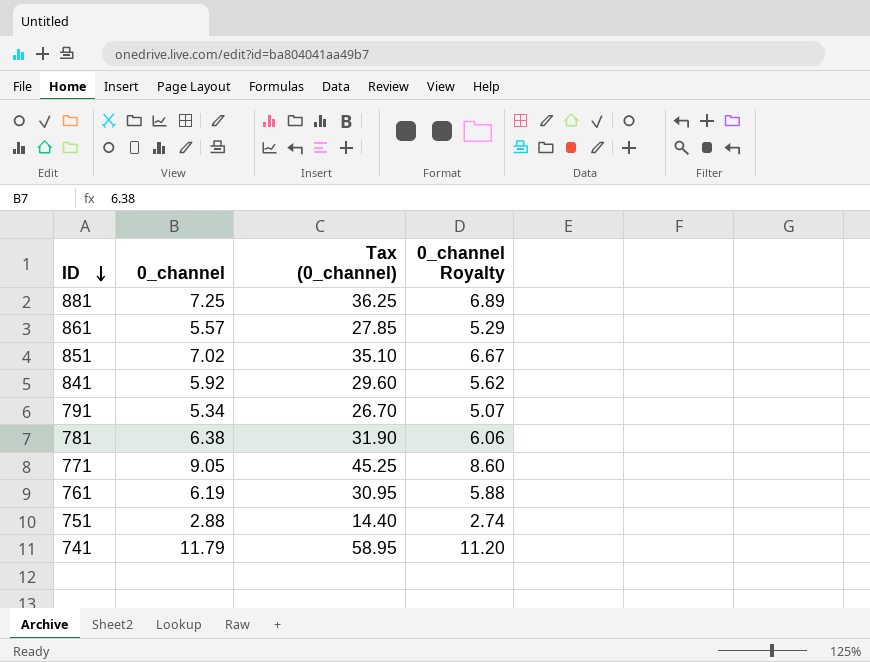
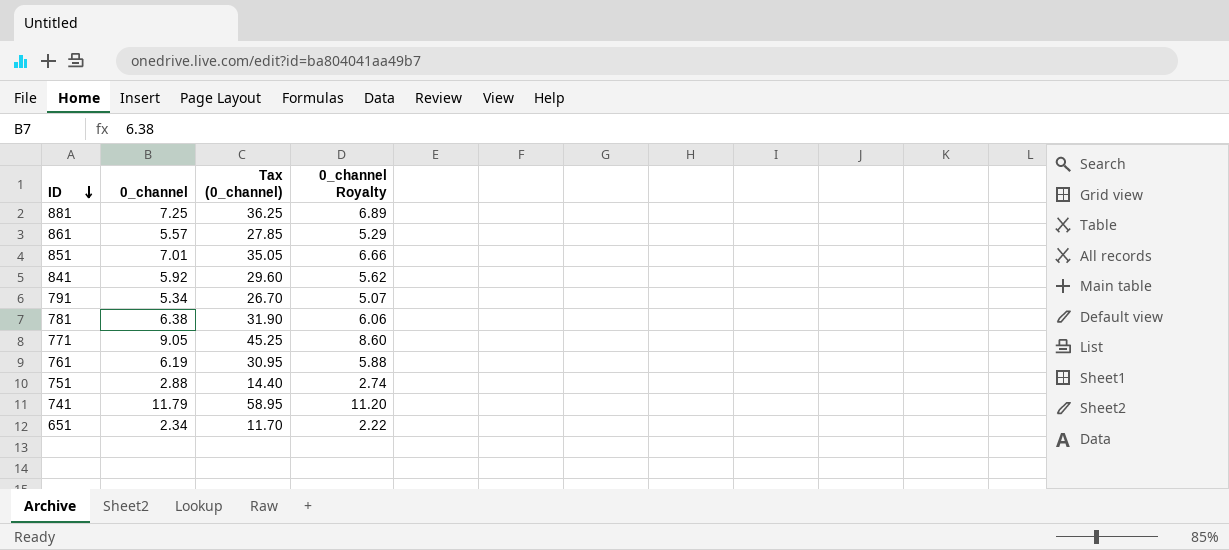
851 | 0_channel: 7.02 -> 7.01
851 | Tax (0_channel): 35.10 -> 35.05
851 | 0_channel Royalty: 6.67 -> 6.66
row 651: none -> 2.34 | 11.70 | 2.22

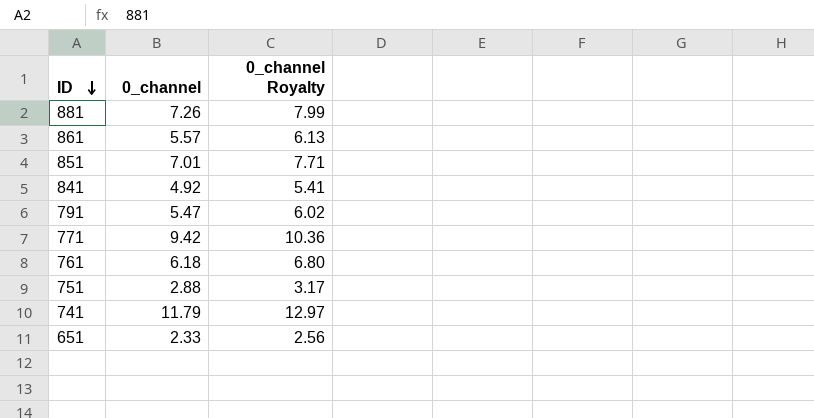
column Tax (0_channel) | formula: [0_channel] * 5 -> none
column 0_channel Royalty | formula: [0_channel] * 0.95 -> [0_channel] * 1.1
row 781: 6.38 | 31.90 | 6.06 -> none
881 | 0_channel: 7.25 -> 7.26
841 | 0_channel: 5.92 -> 4.92
791 | 0_channel: 5.34 -> 5.47
771 | 0_channel: 9.05 -> 9.42
761 | 0_channel: 6.19 -> 6.18
651 | 0_channel: 2.34 -> 2.33

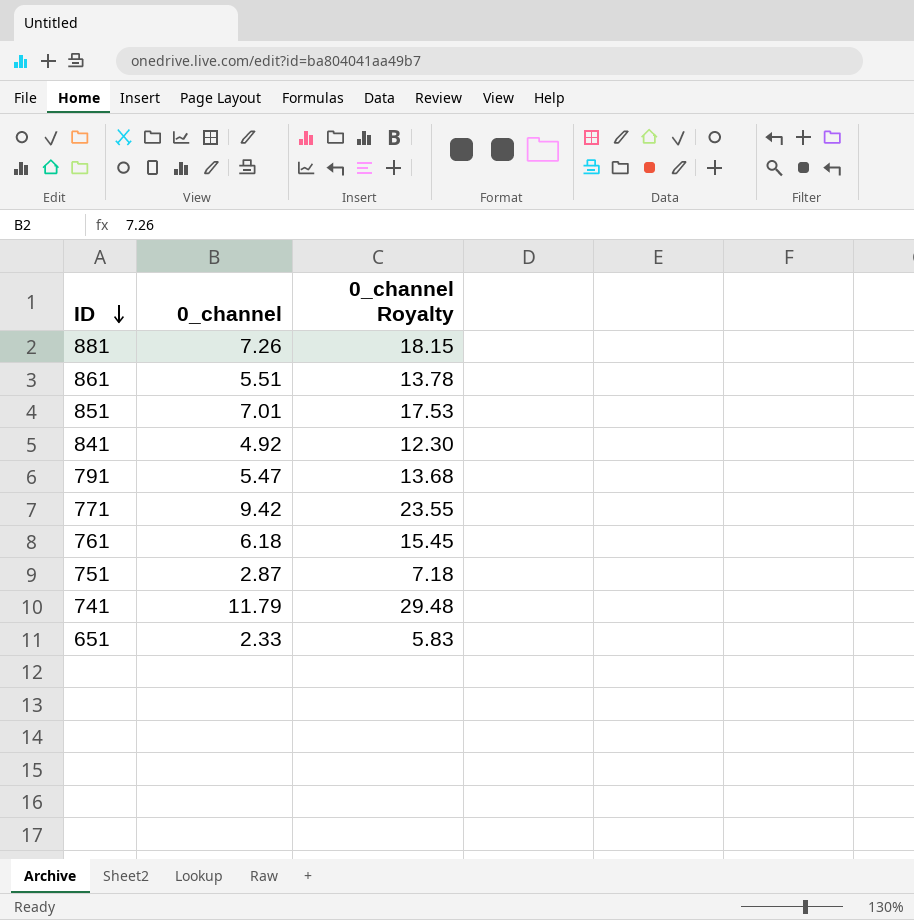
column 0_channel Royalty | formula: [0_channel] * 1.1 -> [0_channel] * 2.5
861 | 0_channel: 5.57 -> 5.51
751 | 0_channel: 2.88 -> 2.87

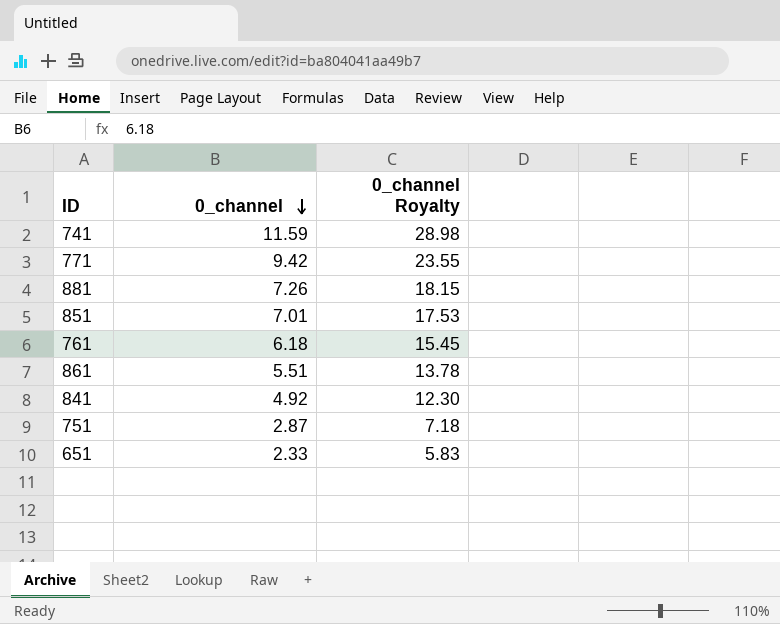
row order: ID descending -> 0_channel descending
row 791: 5.47 | 13.68 -> none
741 | 0_channel: 11.79 -> 11.59
741 | 0_channel Royalty: 29.48 -> 28.98

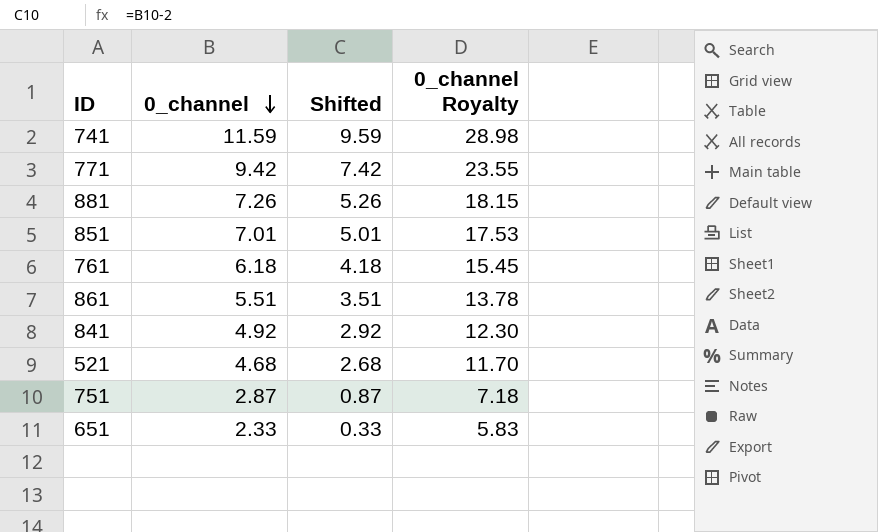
column Shifted | formula: none -> [0_channel] - 2
row 521: none -> 4.68 | 2.68 | 11.70

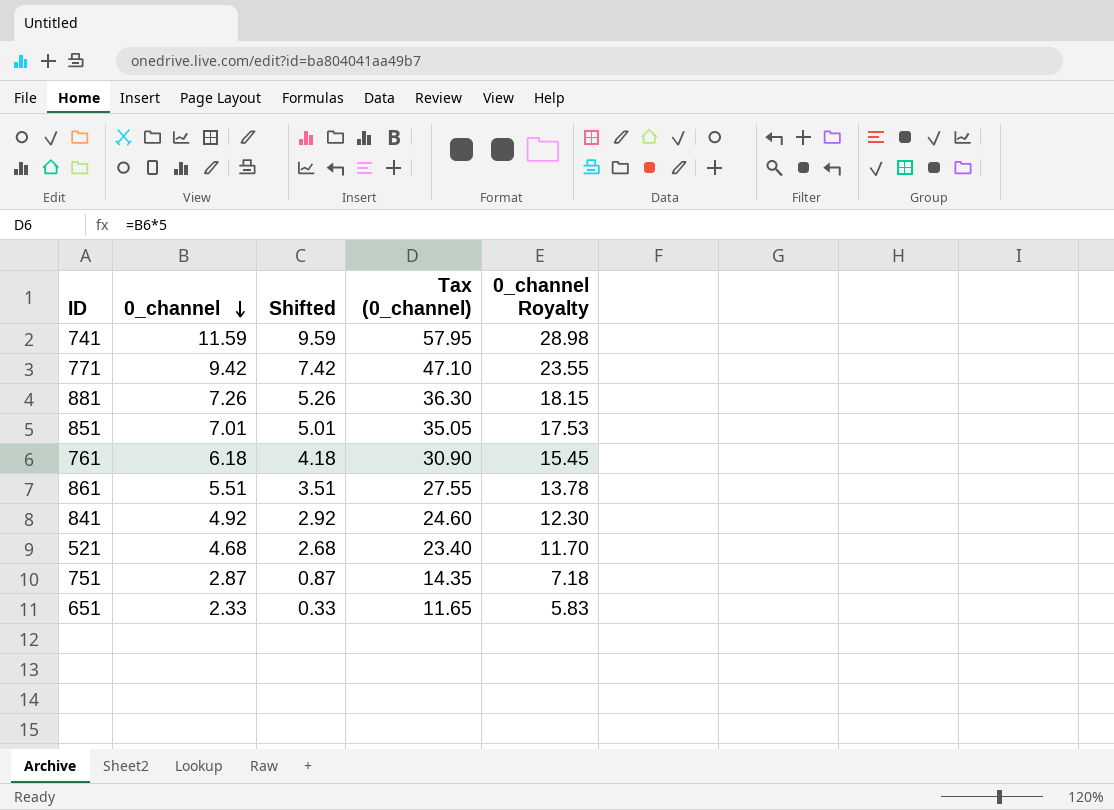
column Tax (0_channel) | formula: none -> [0_channel] * 5

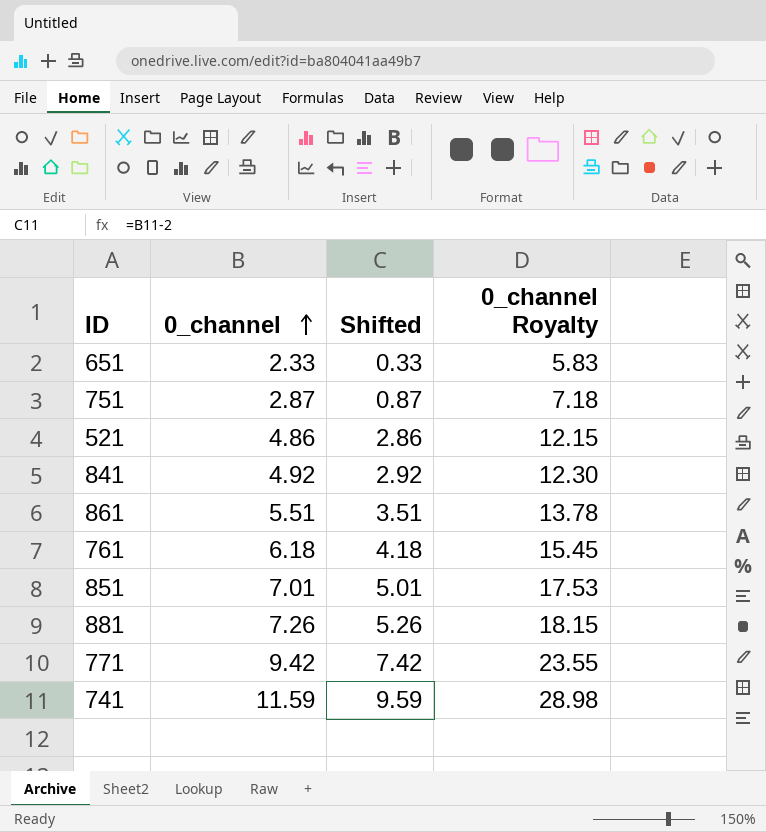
row order: 0_channel descending -> 0_channel ascending
column Tax (0_channel) | formula: [0_channel] * 5 -> none
521 | 0_channel: 4.68 -> 4.86
521 | Shifted: 2.68 -> 2.86
521 | 0_channel Royalty: 11.70 -> 12.15

